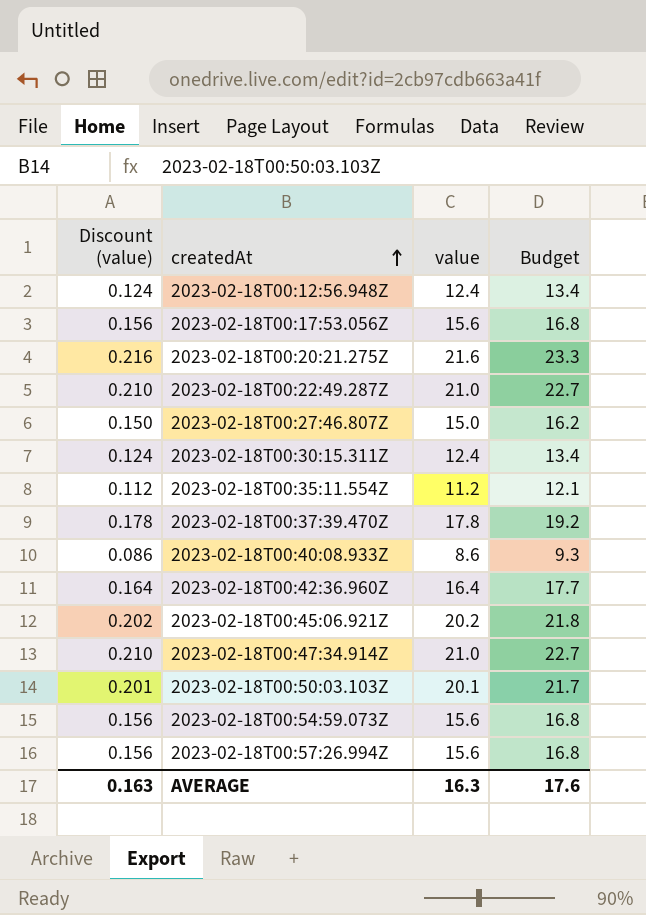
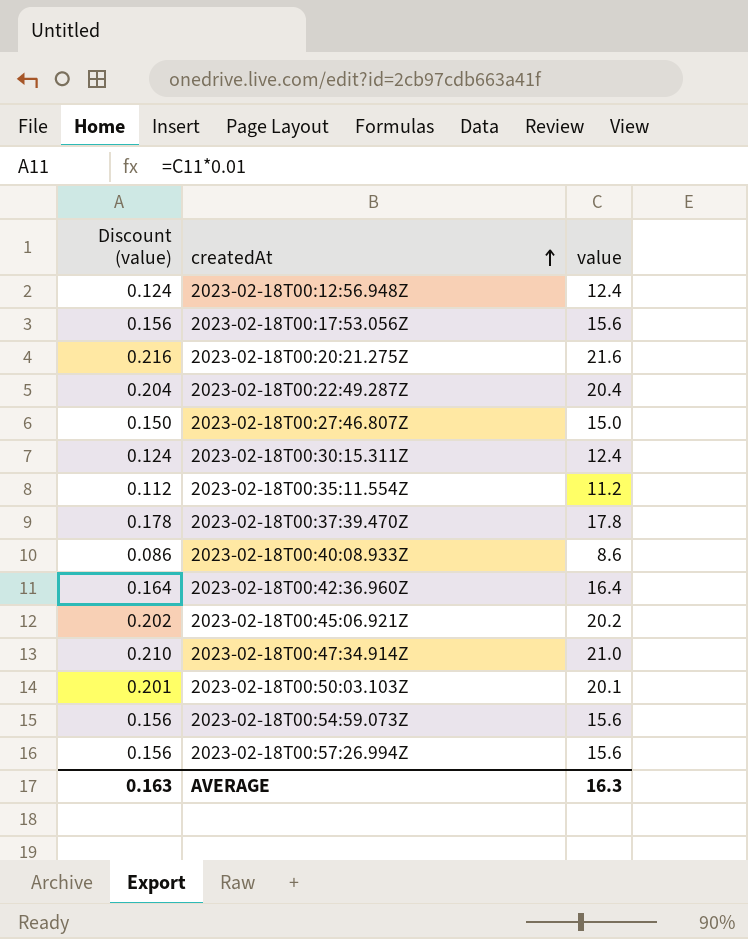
column Budget | formula: [value] * 1.08 -> none
2023-02-18T00:22:49.287Z | Discount (value): 0.210 -> 0.204
2023-02-18T00:22:49.287Z | value: 21.0 -> 20.4

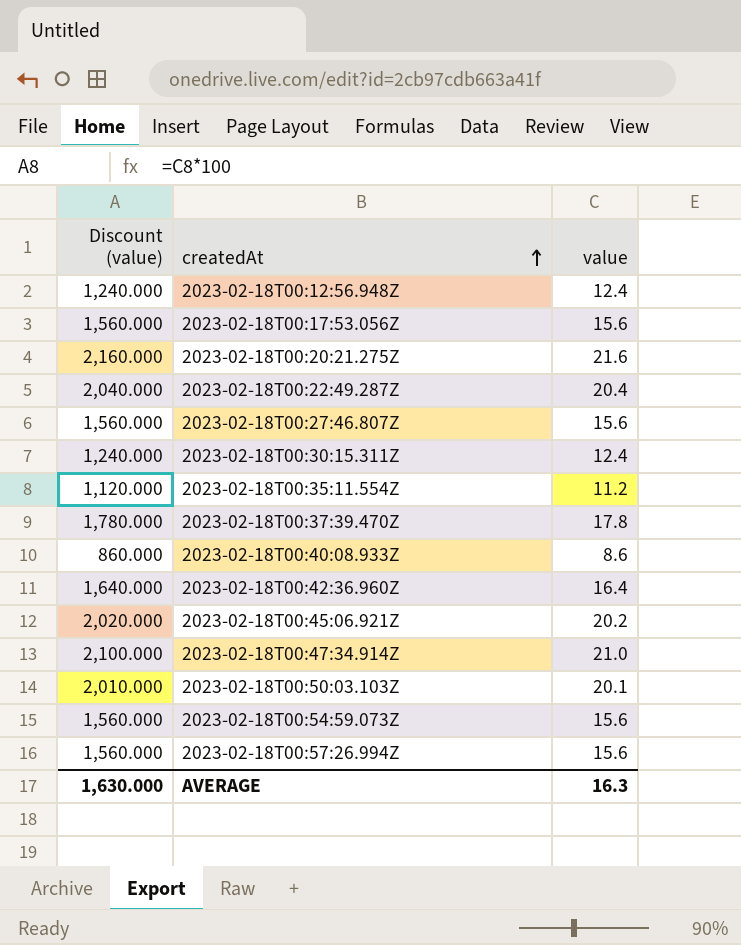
column Discount (value) | formula: [value] * 0.01 -> [value] * 100
2023-02-18T00:27:46.807Z | value: 15.0 -> 15.6
AVERAGE | Discount (value): 0.163 -> 1,630.000

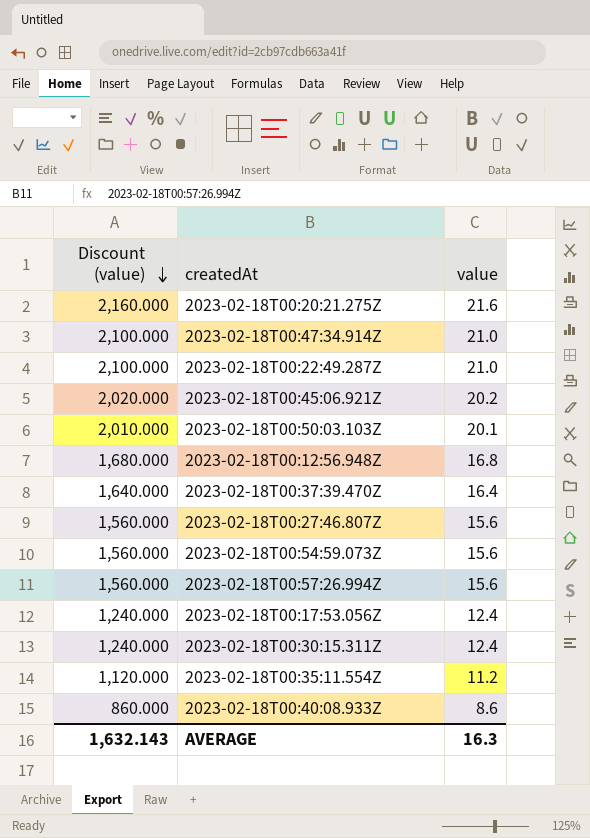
row order: createdAt ascending -> Discount (value) descending
row 2023-02-18T00:42:36.960Z: 1,640.000 | 16.4 -> none
2023-02-18T00:22:49.287Z | Discount (value): 2,040.000 -> 2,100.000
2023-02-18T00:22:49.287Z | value: 20.4 -> 21.0
2023-02-18T00:12:56.948Z | Discount (value): 1,240.000 -> 1,680.000
2023-02-18T00:12:56.948Z | value: 12.4 -> 16.8
2023-02-18T00:37:39.470Z | Discount (value): 1,780.000 -> 1,640.000
2023-02-18T00:37:39.470Z | value: 17.8 -> 16.4
2023-02-18T00:17:53.056Z | Discount (value): 1,560.000 -> 1,240.000
2023-02-18T00:17:53.056Z | value: 15.6 -> 12.4
AVERAGE | Discount (value): 1,630.000 -> 1,632.143

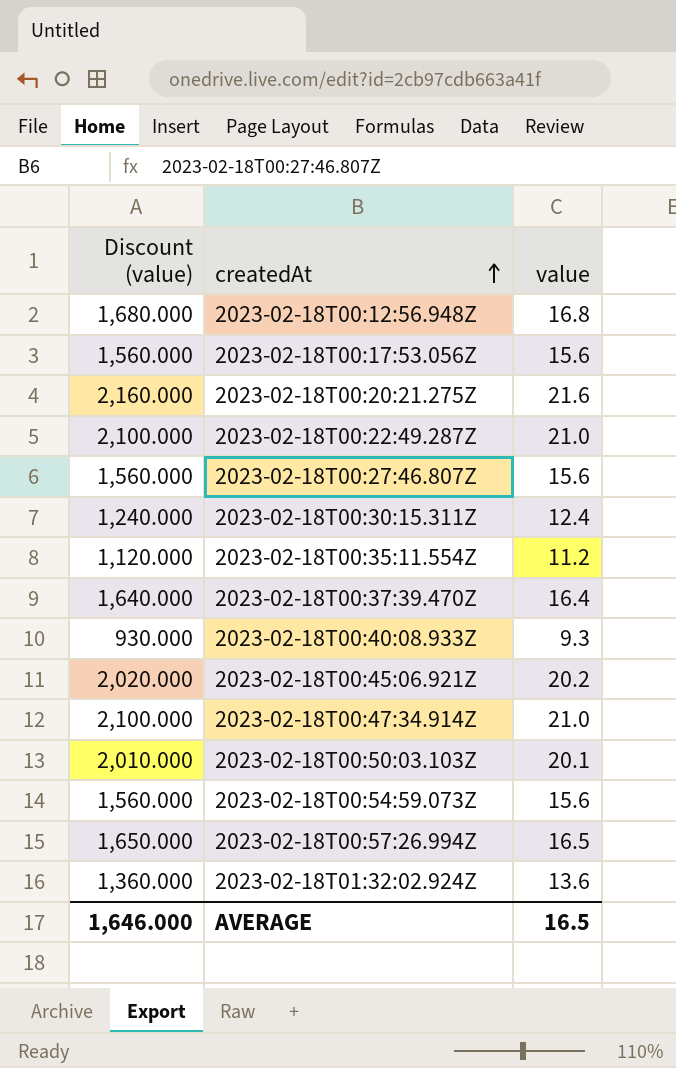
row order: Discount (value) descending -> createdAt ascending
2023-02-18T00:17:53.056Z | Discount (value): 1,240.000 -> 1,560.000
2023-02-18T00:17:53.056Z | value: 12.4 -> 15.6
2023-02-18T00:40:08.933Z | Discount (value): 860.000 -> 930.000
2023-02-18T00:40:08.933Z | value: 8.6 -> 9.3
2023-02-18T00:57:26.994Z | Discount (value): 1,560.000 -> 1,650.000
2023-02-18T00:57:26.994Z | value: 15.6 -> 16.5
row 2023-02-18T01:32:02.924Z: none -> 1,360.000 | 13.6
AVERAGE | Discount (value): 1,632.143 -> 1,646.000
AVERAGE | value: 16.3 -> 16.5

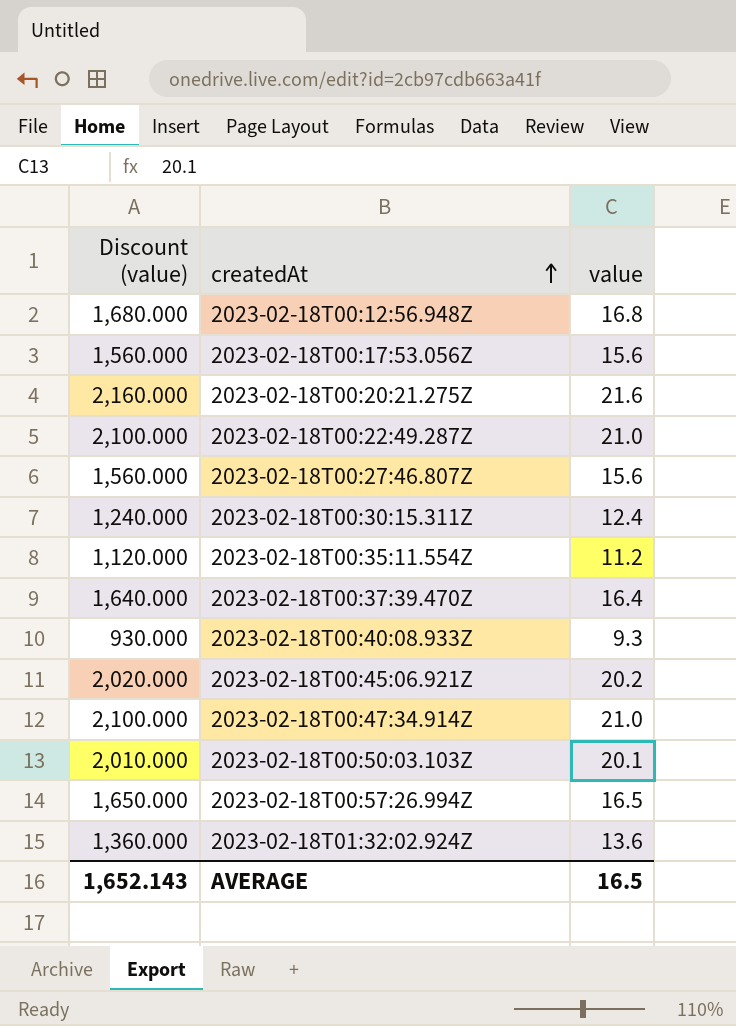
row 2023-02-18T00:54:59.073Z: 1,560.000 | 15.6 -> none
AVERAGE | Discount (value): 1,646.000 -> 1,652.143

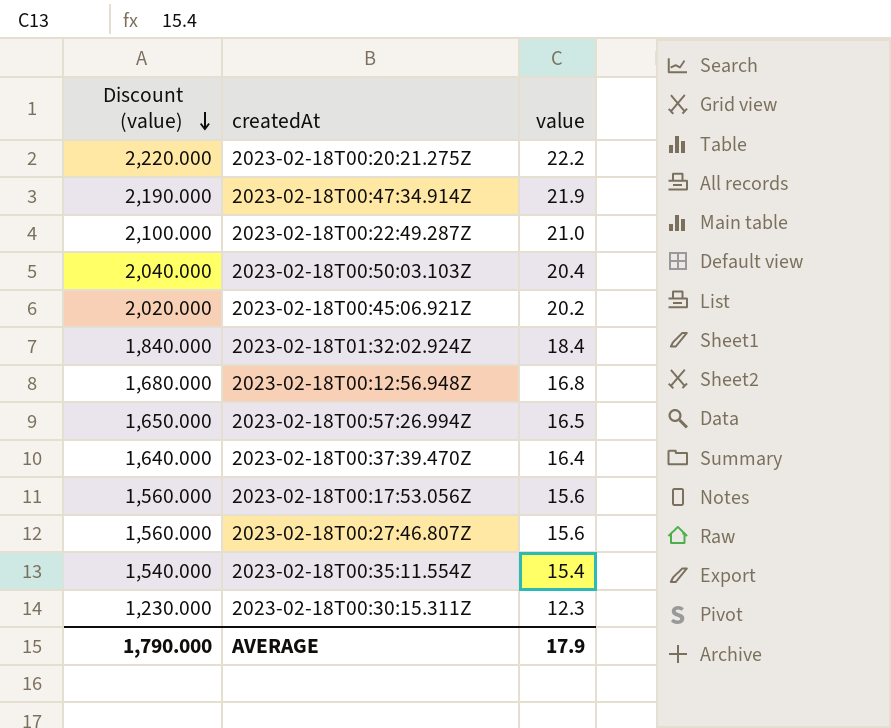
row order: createdAt ascending -> Discount (value) descending
row 2023-02-18T00:40:08.933Z: 930.000 | 9.3 -> none
2023-02-18T00:20:21.275Z | Discount (value): 2,160.000 -> 2,220.000
2023-02-18T00:20:21.275Z | value: 21.6 -> 22.2
2023-02-18T00:47:34.914Z | Discount (value): 2,100.000 -> 2,190.000
2023-02-18T00:47:34.914Z | value: 21.0 -> 21.9
2023-02-18T00:50:03.103Z | Discount (value): 2,010.000 -> 2,040.000
2023-02-18T00:50:03.103Z | value: 20.1 -> 20.4
2023-02-18T01:32:02.924Z | Discount (value): 1,360.000 -> 1,840.000
2023-02-18T01:32:02.924Z | value: 13.6 -> 18.4
2023-02-18T00:35:11.554Z | Discount (value): 1,120.000 -> 1,540.000
2023-02-18T00:35:11.554Z | value: 11.2 -> 15.4
2023-02-18T00:30:15.311Z | Discount (value): 1,240.000 -> 1,230.000
2023-02-18T00:30:15.311Z | value: 12.4 -> 12.3
AVERAGE | Discount (value): 1,652.143 -> 1,790.000
AVERAGE | value: 16.5 -> 17.9

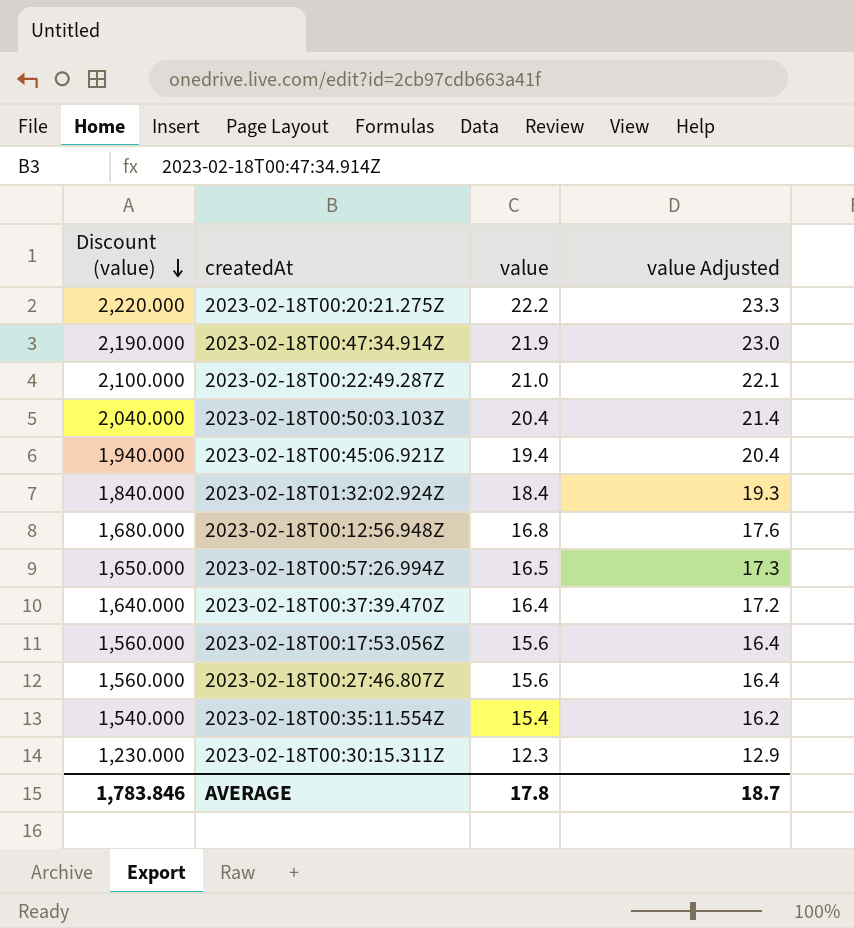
column value Adjusted | formula: none -> [value] * 1.05
2023-02-18T00:45:06.921Z | Discount (value): 2,020.000 -> 1,940.000
2023-02-18T00:45:06.921Z | value: 20.2 -> 19.4
AVERAGE | Discount (value): 1,790.000 -> 1,783.846
AVERAGE | value: 17.9 -> 17.8

